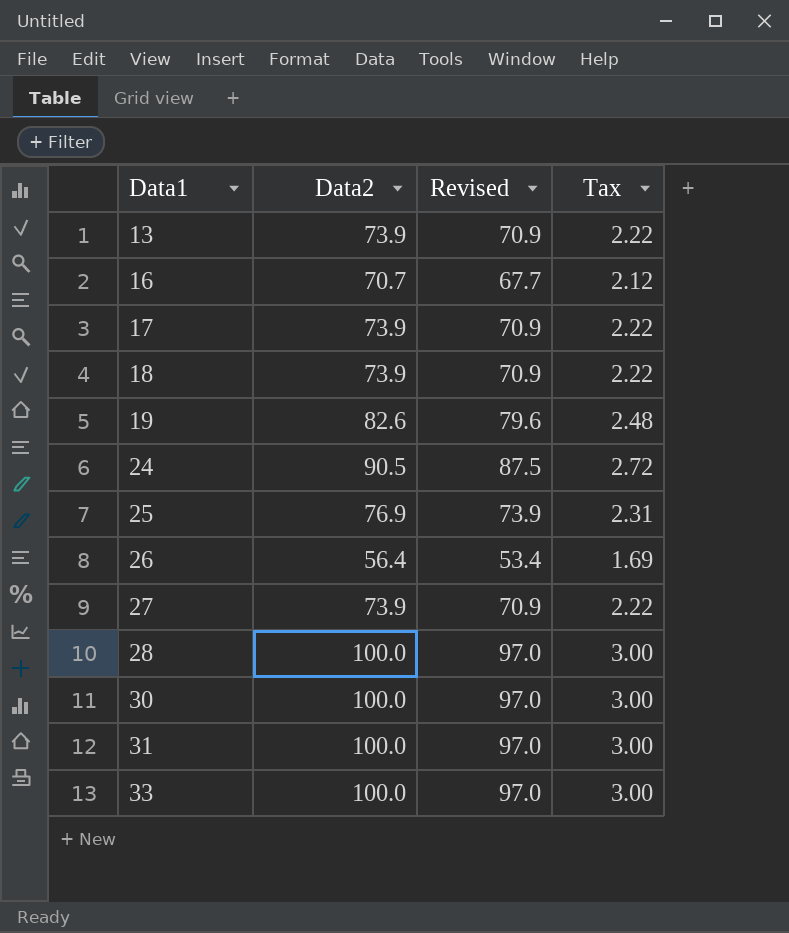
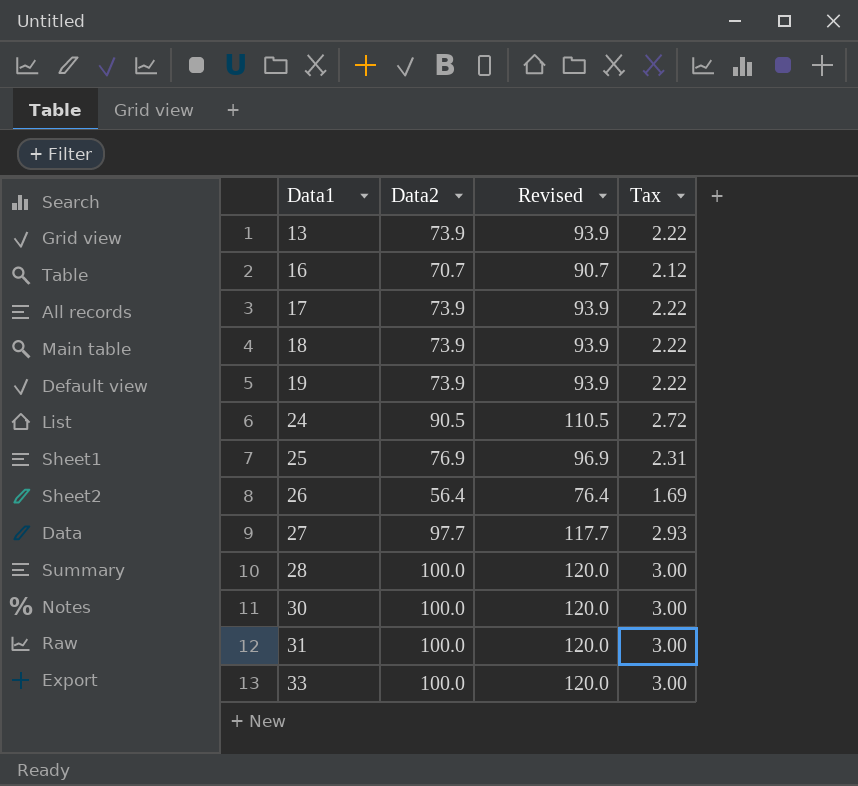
column Revised | formula: [Data2] - 3 -> [Data2] + 20
19 | Data2: 82.6 -> 73.9
19 | Tax: 2.48 -> 2.22
27 | Data2: 73.9 -> 97.7
27 | Tax: 2.22 -> 2.93

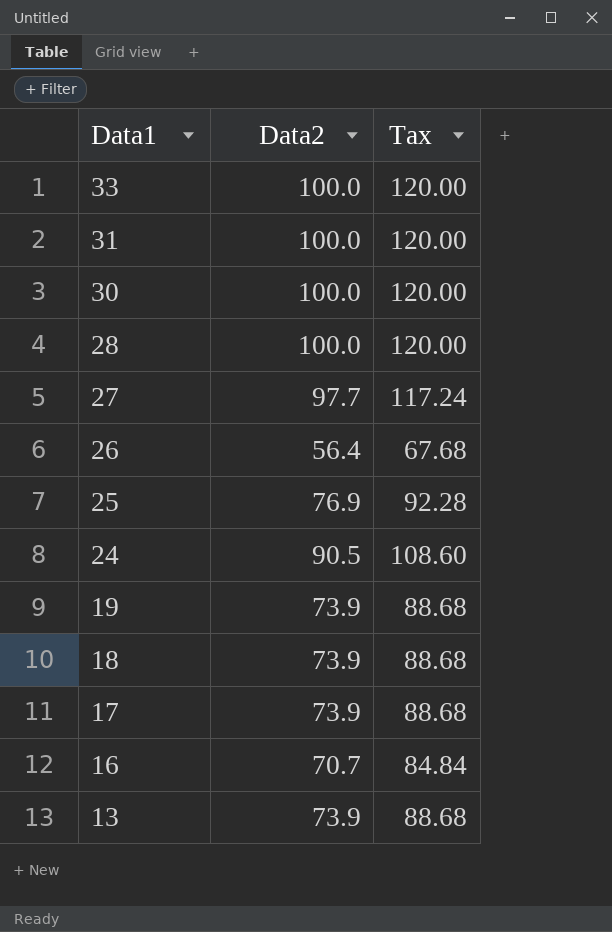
row order: Data1 ascending -> Data1 descending
column Revised | formula: [Data2] + 20 -> none
column Tax | formula: [Data2] * 0.03 -> [Data2] * 1.2

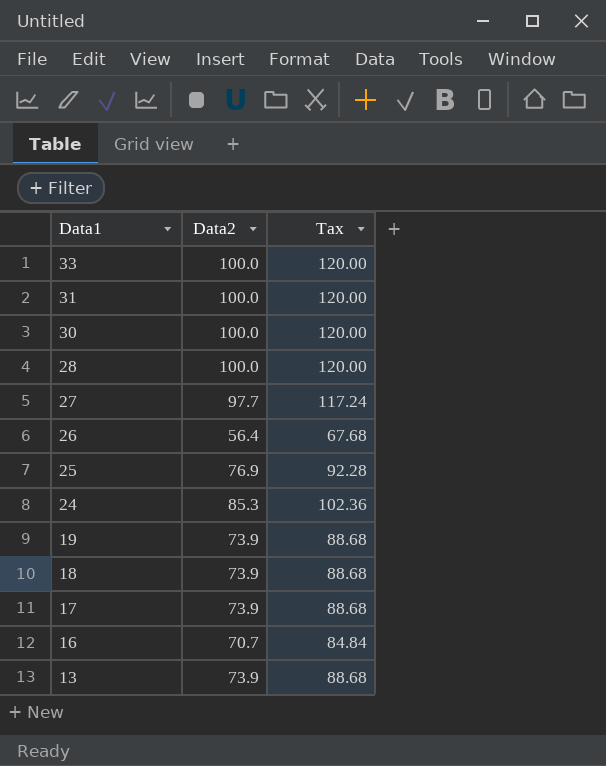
24 | Data2: 90.5 -> 85.3
24 | Tax: 108.60 -> 102.36

